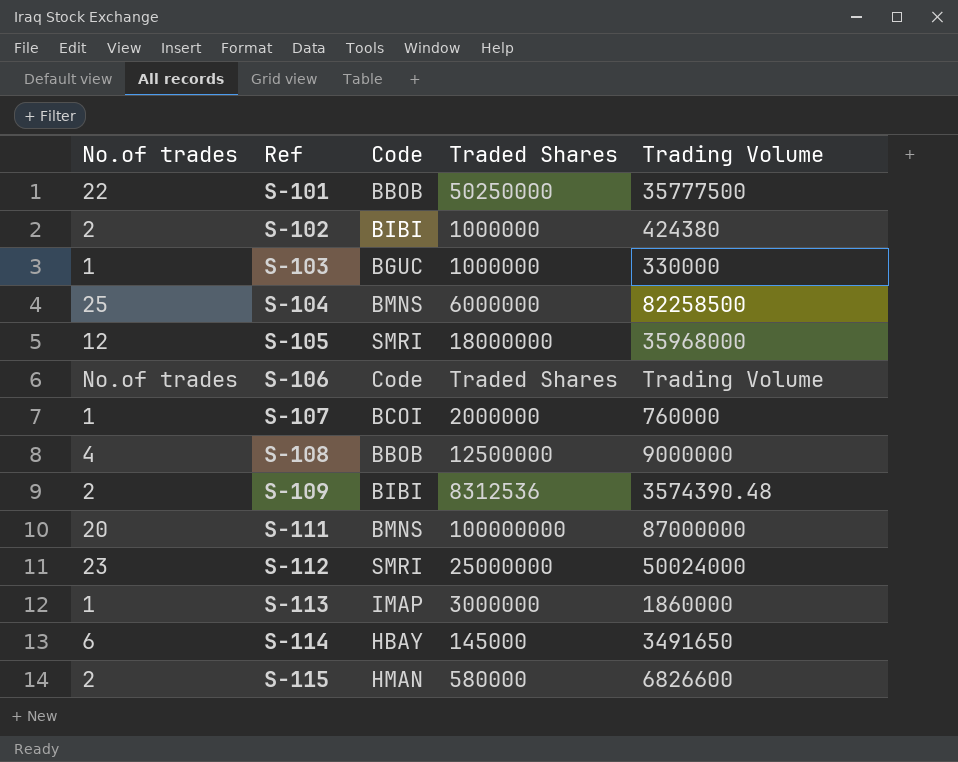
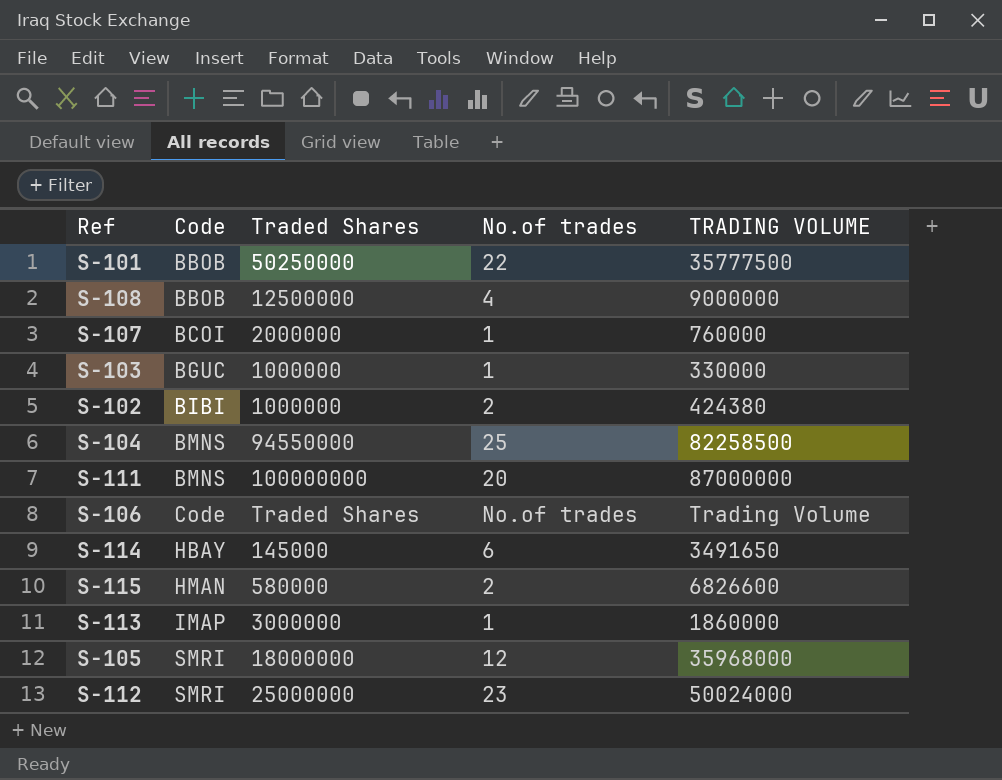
row order: Ref ascending -> Code ascending
column No.of trades | position: 1 -> 4
column name: Trading Volume -> TRADING VOLUME
row S-109: 2 | BIBI | 8312536 | 3574390.48 -> none
S-104 | Traded Shares: 6000000 -> 94550000

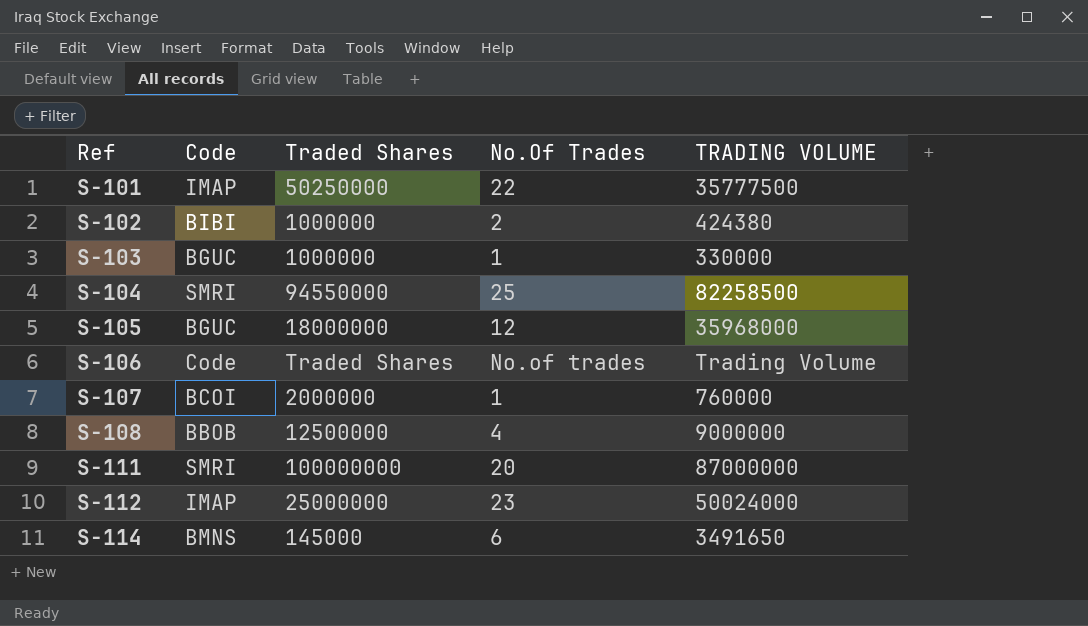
row order: Code ascending -> Ref ascending
column name: No.of trades -> No.Of Trades
row S-115: HMAN | 580000 | 2 | 6826600 -> none
row S-113: IMAP | 3000000 | 1 | 1860000 -> none
S-101 | Code: BBOB -> IMAP
S-104 | Code: BMNS -> SMRI
S-105 | Code: SMRI -> BGUC
S-111 | Code: BMNS -> SMRI
S-112 | Code: SMRI -> IMAP
S-114 | Code: HBAY -> BMNS

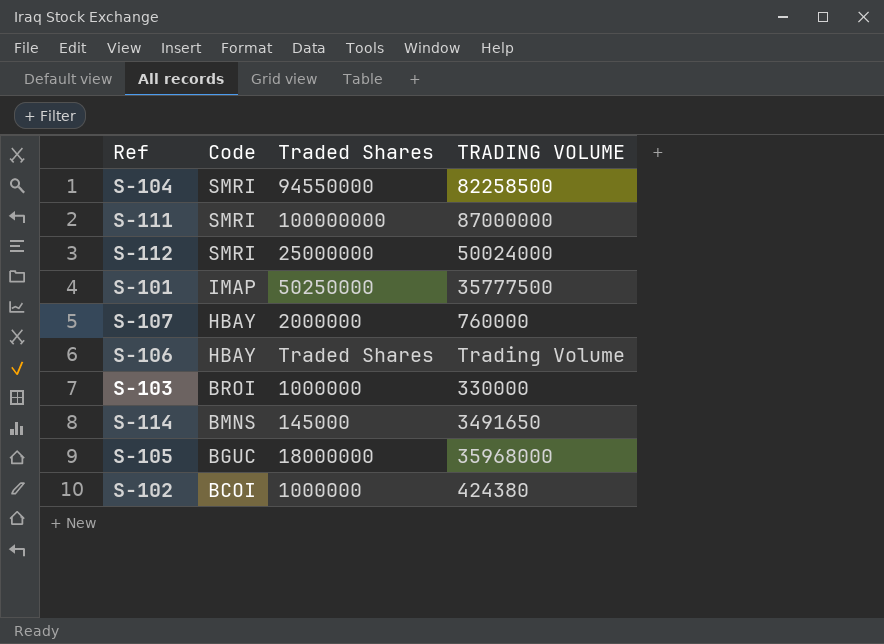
row order: Ref ascending -> Code descending
column No.Of Trades | position: 4 -> none
row S-108: BBOB | 12500000 | 4 | 9000000 -> none
S-112 | Code: IMAP -> SMRI
S-107 | Code: BCOI -> HBAY
S-106 | Code: Code -> HBAY
S-103 | Code: BGUC -> BROI
S-102 | Code: BIBI -> BCOI

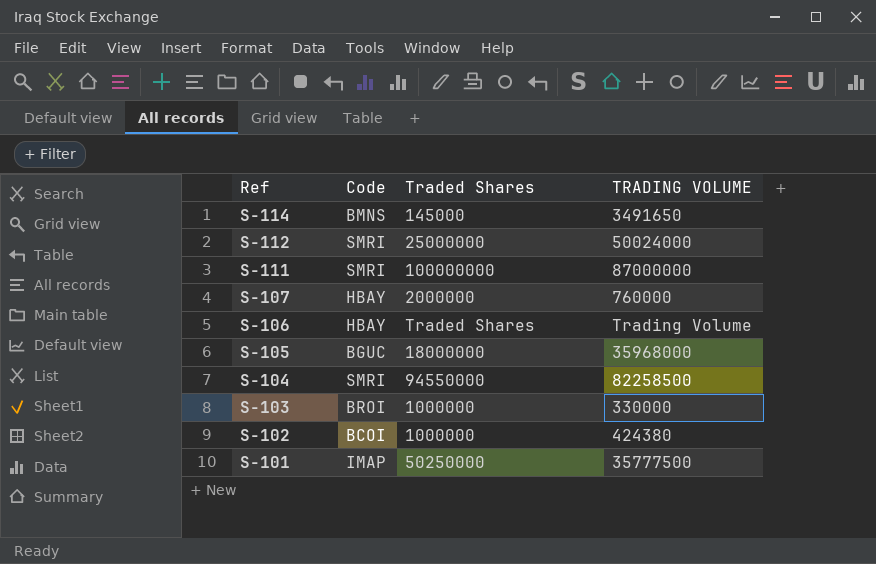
row order: Code descending -> Ref descending

